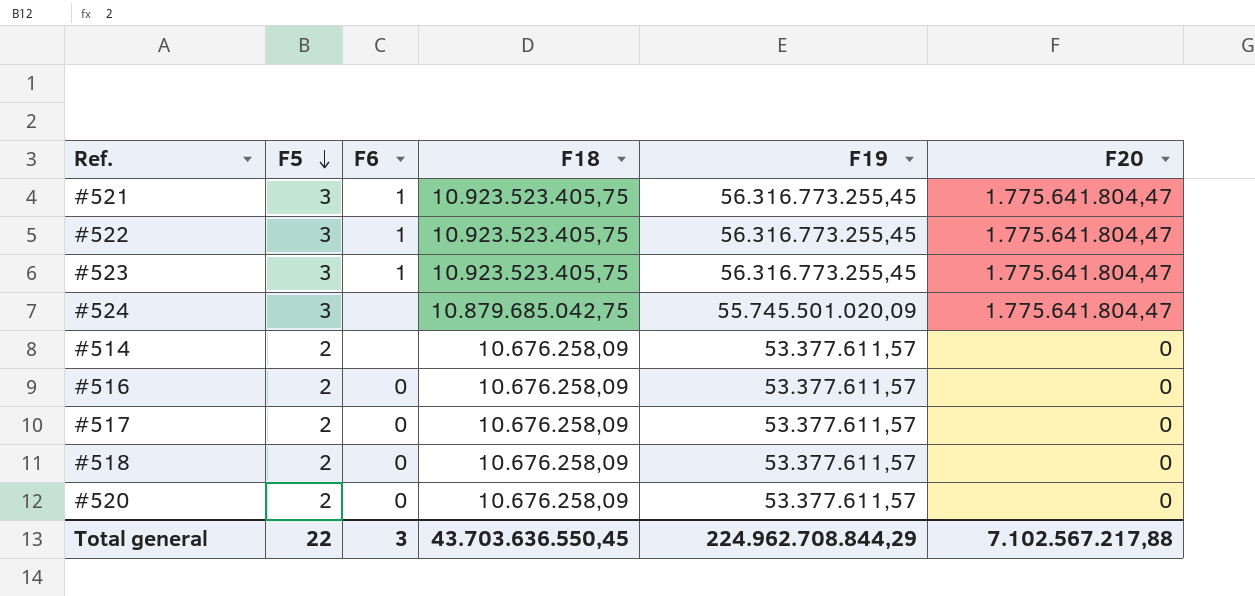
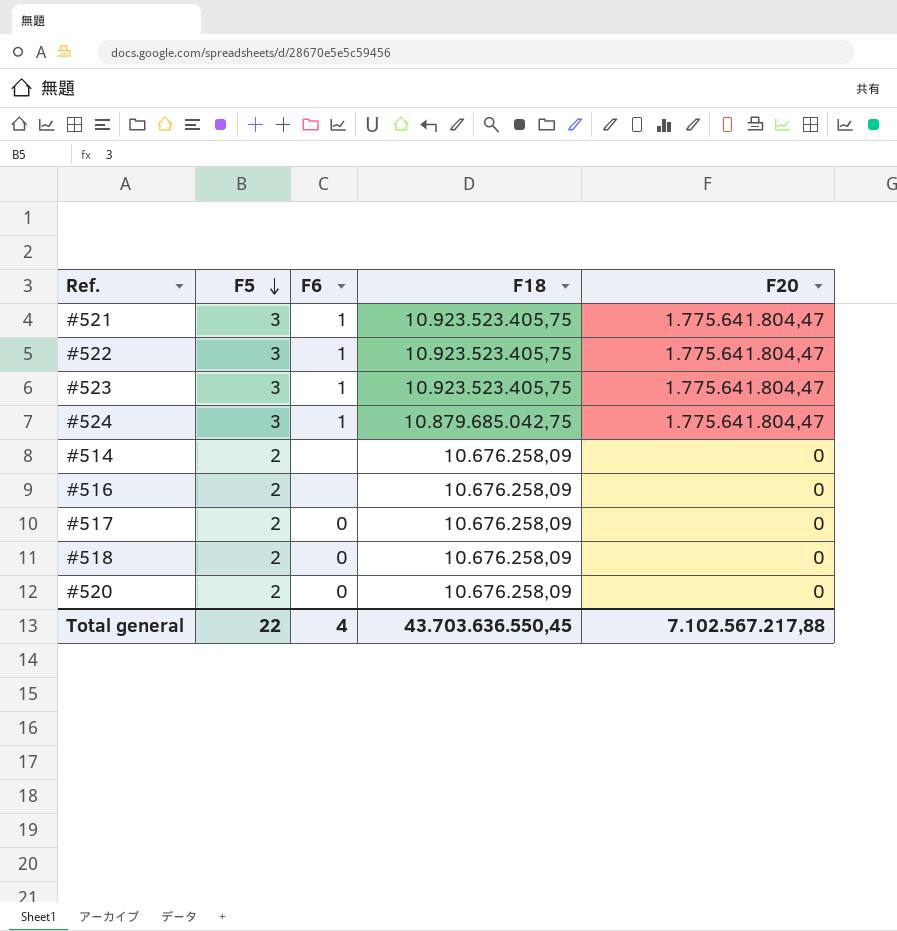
column F19 | position: 5 -> none
#524 | F6: none -> 1
#516 | F6: 0 -> none
Total general | F6: 3 -> 4

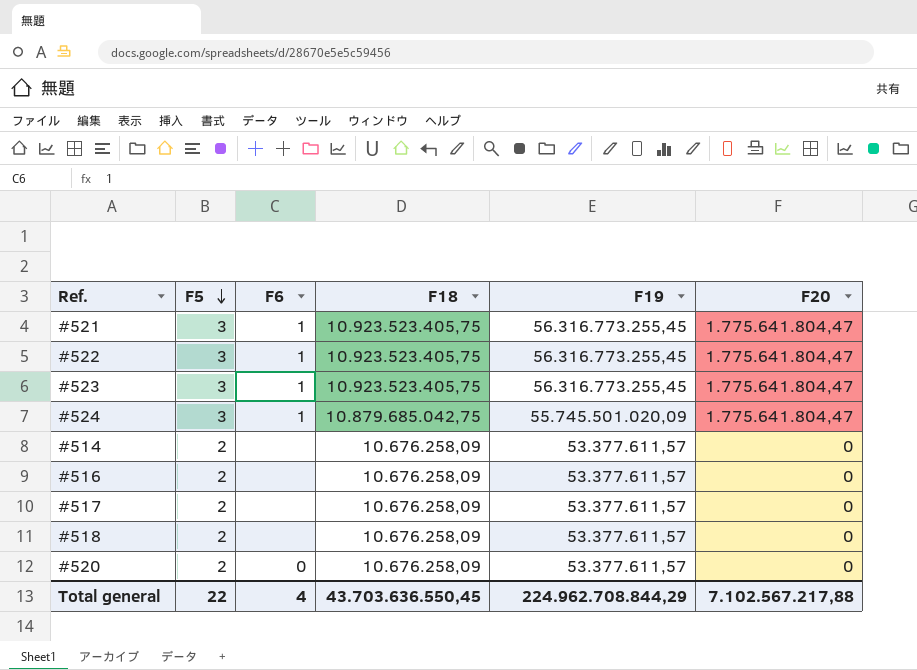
column F19 | position: none -> 5
#517 | F6: 0 -> none
#518 | F6: 0 -> none

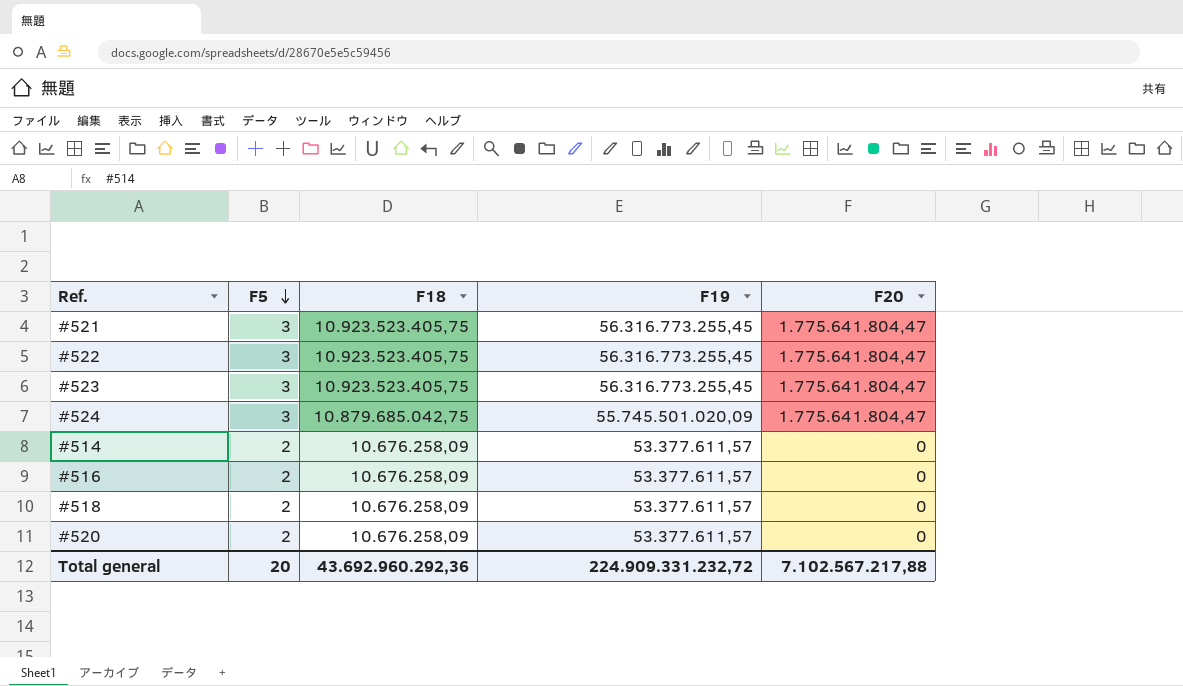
column F6 | position: 3 -> none
row #517: 2 | none | 10.676.258,09 | 53.377.611,57 | 0 -> none
Total general | F5: 22 -> 20
Total general | F18: 43.703.636.550,45 -> 43.692.960.292,36
Total general | F19: 224.962.708.844,29 -> 224.909.331.232,72

